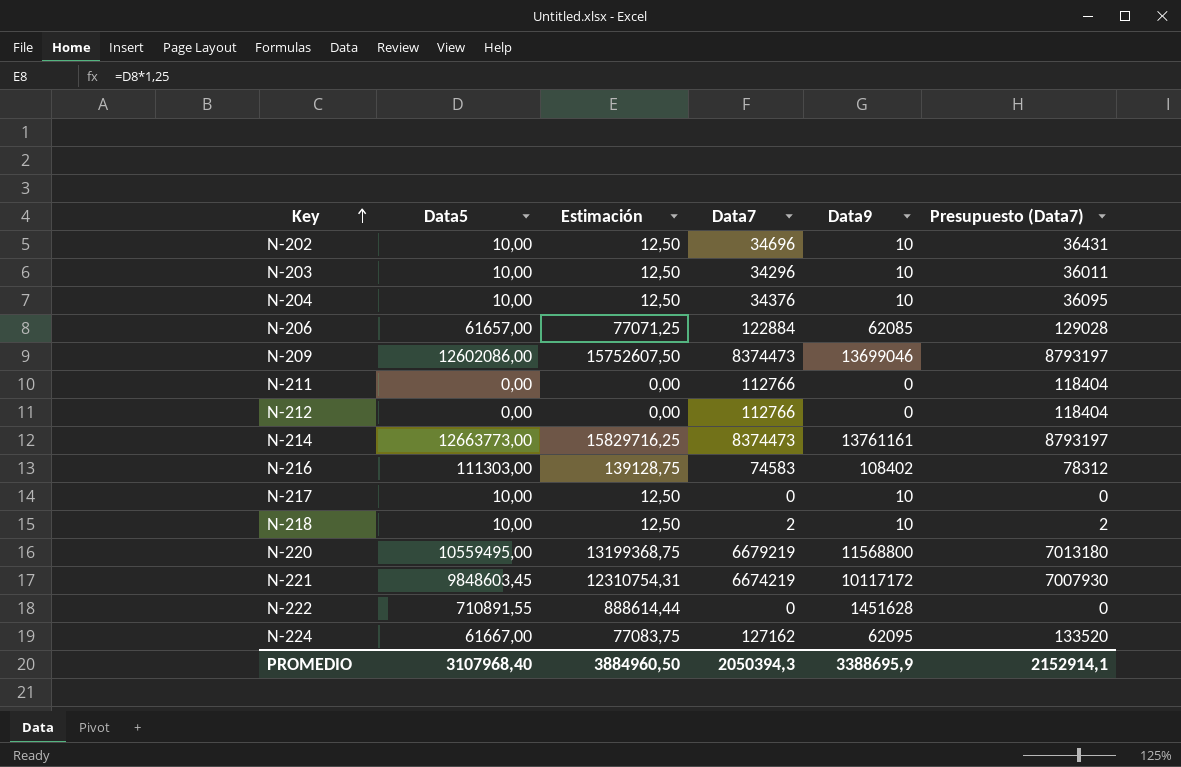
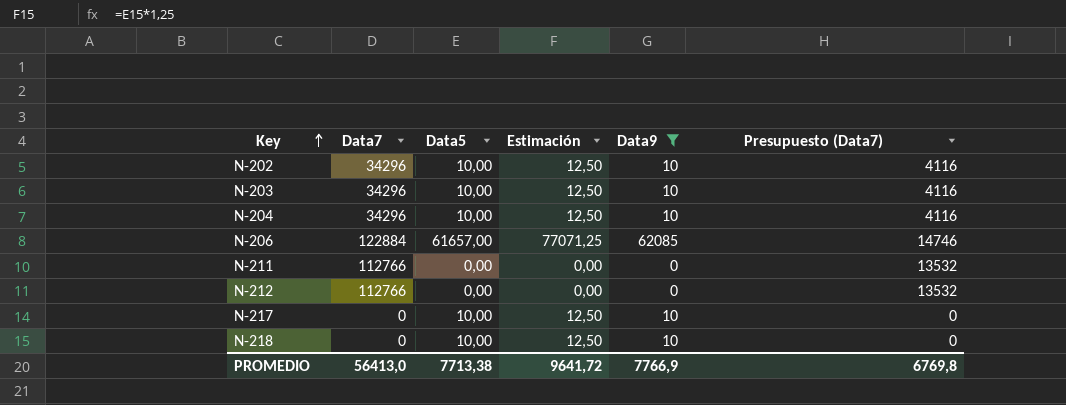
filter: none -> Data9 <= 62085
column Data7 | position: 4 -> 2
column Presupuesto (Data7) | formula: [Data7] * 1,05 -> [Data7] * 0,12
N-202 | Data7: 34696 -> 34296
N-204 | Data7: 34376 -> 34296
N-218 | Data7: 2 -> 0
PROMEDIO | Data7: 2050394,3 -> 56413,0
PROMEDIO | Data5: 3107968,40 -> 7713,38
PROMEDIO | Estimación: 3884960,50 -> 9641,72
PROMEDIO | Data9: 3388695,9 -> 7766,9
PROMEDIO | Presupuesto (Data7): 2152914,1 -> 6769,8

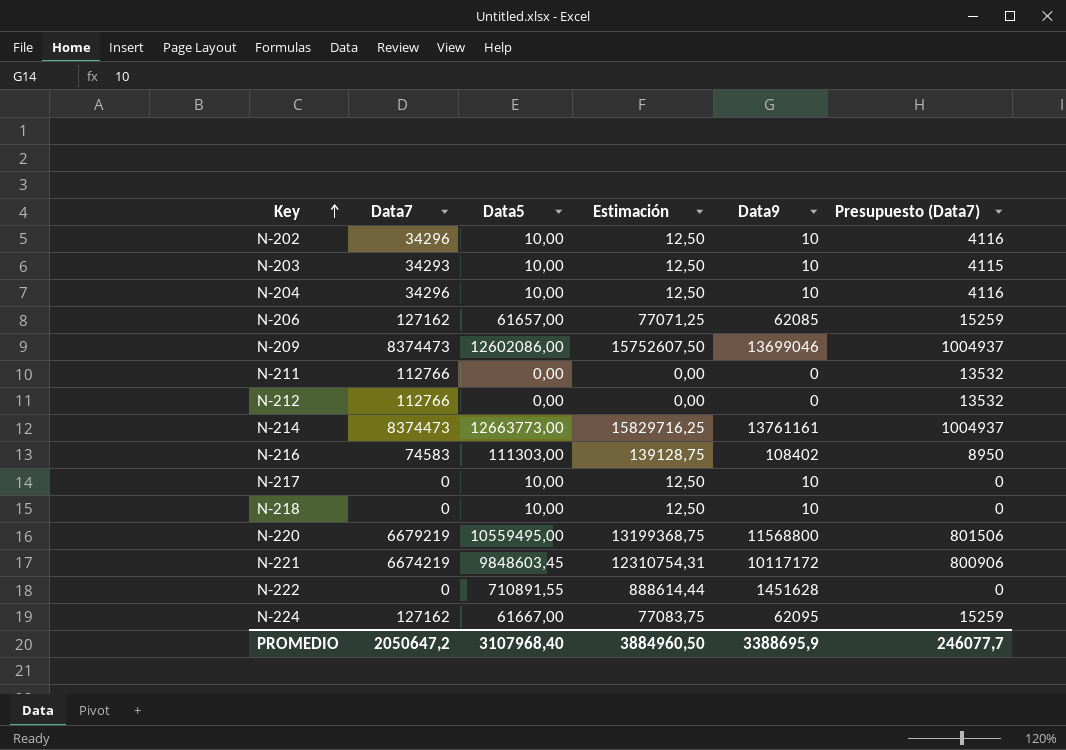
filter: Data9 <= 62085 -> none
N-203 | Data7: 34296 -> 34293
N-203 | Presupuesto (Data7): 4116 -> 4115
N-206 | Data7: 122884 -> 127162
N-206 | Presupuesto (Data7): 14746 -> 15259
PROMEDIO | Data7: 56413,0 -> 2050647,2
PROMEDIO | Data5: 7713,38 -> 3107968,40
PROMEDIO | Estimación: 9641,72 -> 3884960,50
PROMEDIO | Data9: 7766,9 -> 3388695,9
PROMEDIO | Presupuesto (Data7): 6769,8 -> 246077,7

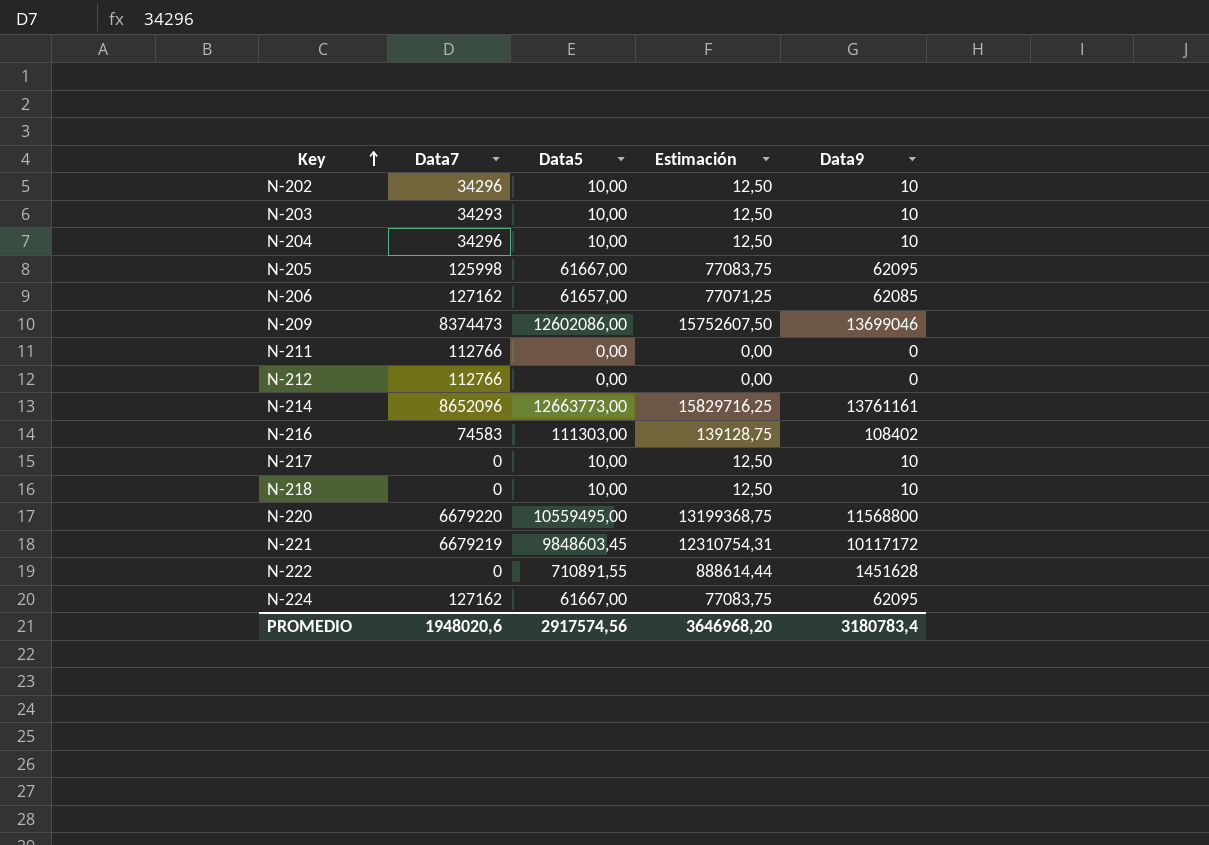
column Presupuesto (Data7) | formula: [Data7] * 0,12 -> none
row N-205: none -> 125998 | 61667,00 | 77083,75 | 62095
N-214 | Data7: 8374473 -> 8652096
N-220 | Data7: 6679219 -> 6679220
N-221 | Data7: 6674219 -> 6679219
PROMEDIO | Data7: 2050647,2 -> 1948020,6
PROMEDIO | Data5: 3107968,40 -> 2917574,56
PROMEDIO | Estimación: 3884960,50 -> 3646968,20
PROMEDIO | Data9: 3388695,9 -> 3180783,4

